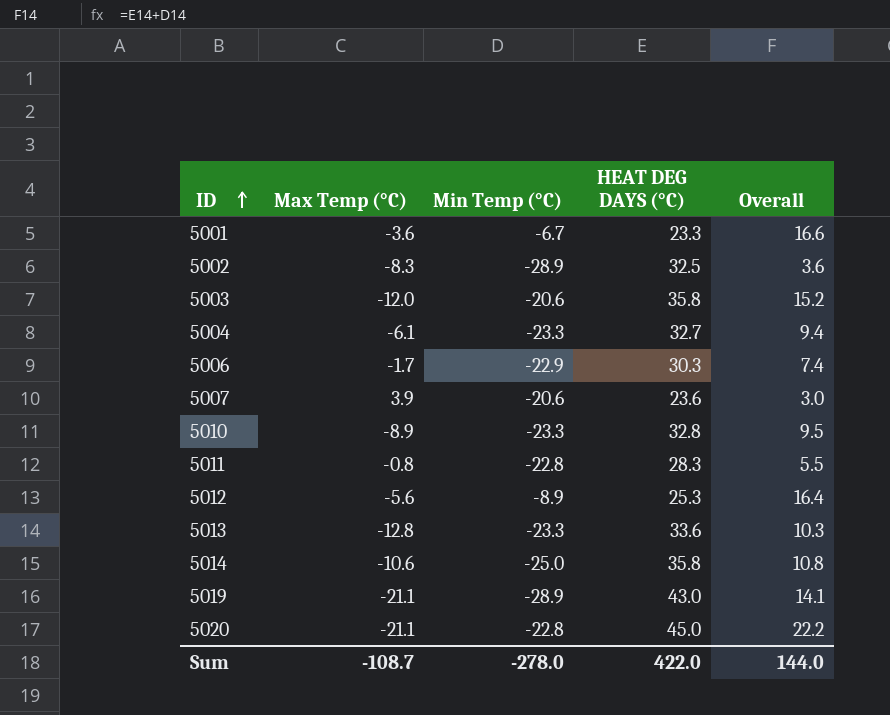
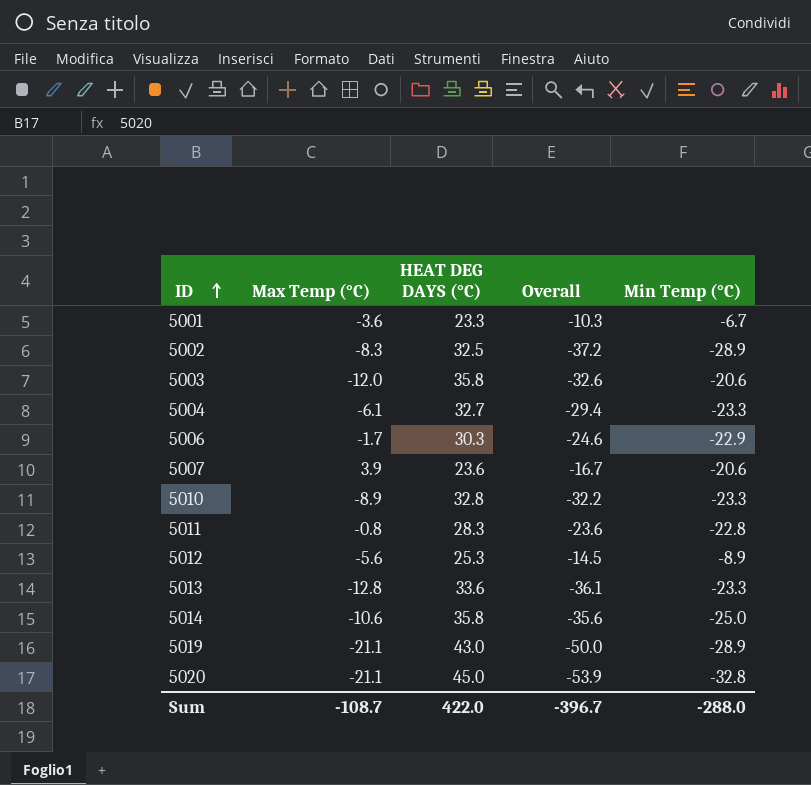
column Overall | formula: [Min Temp (°C)] + [HEAT DEG DAYS (°C)] -> [Max Temp (°C)] + [Min Temp (°C)]
column Min Temp (°C) | position: 3 -> 5
5020 | Min Temp (°C): -22.8 -> -32.8
Sum | Overall: 144.0 -> -396.7
Sum | Min Temp (°C): -278.0 -> -288.0

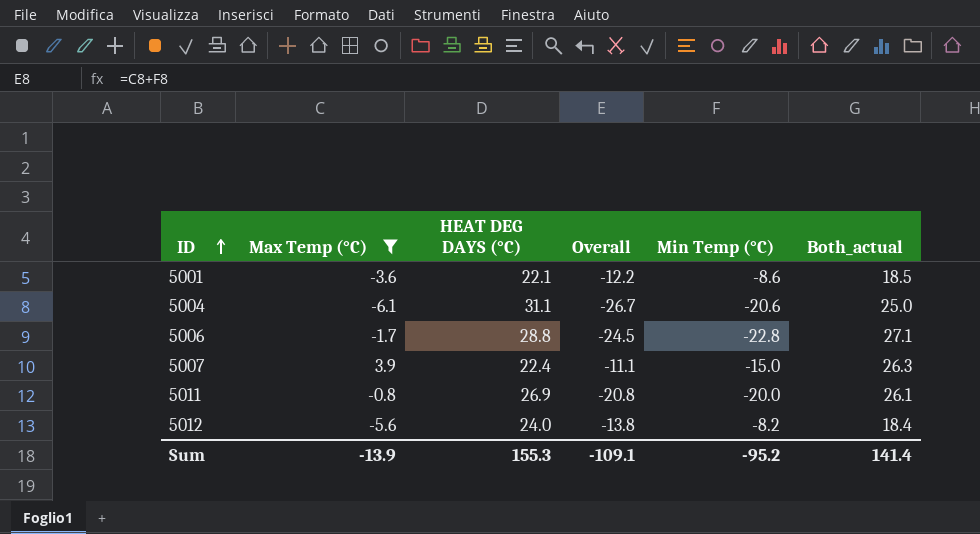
filter: none -> Max Temp (°C) >= -6.1
column Both_actual | formula: none -> [Max Temp (°C)] + [HEAT DEG DAYS (°C)]
5001 | HEAT DEG DAYS (°C): 23.3 -> 22.1
5001 | Overall: -10.3 -> -12.2
5001 | Min Temp (°C): -6.7 -> -8.6
5004 | HEAT DEG DAYS (°C): 32.7 -> 31.1
5004 | Overall: -29.4 -> -26.7
5004 | Min Temp (°C): -23.3 -> -20.6
5006 | HEAT DEG DAYS (°C): 30.3 -> 28.8
5006 | Overall: -24.6 -> -24.5
5006 | Min Temp (°C): -22.9 -> -22.8
5007 | HEAT DEG DAYS (°C): 23.6 -> 22.4
5007 | Overall: -16.7 -> -11.1
5007 | Min Temp (°C): -20.6 -> -15.0
5011 | HEAT DEG DAYS (°C): 28.3 -> 26.9
5011 | Overall: -23.6 -> -20.8
5011 | Min Temp (°C): -22.8 -> -20.0
5012 | HEAT DEG DAYS (°C): 25.3 -> 24.0
5012 | Overall: -14.5 -> -13.8
5012 | Min Temp (°C): -8.9 -> -8.2
Sum | Max Temp (°C): -108.7 -> -13.9
Sum | HEAT DEG DAYS (°C): 422.0 -> 155.3
Sum | Overall: -396.7 -> -109.1
Sum | Min Temp (°C): -288.0 -> -95.2

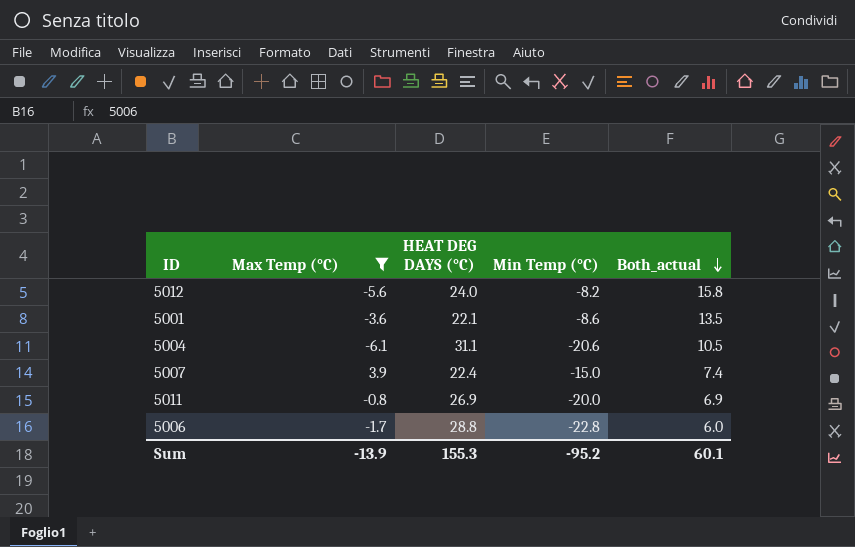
row order: ID ascending -> Both_actual descending
column Overall | formula: [Max Temp (°C)] + [Min Temp (°C)] -> none
column Both_actual | formula: [Max Temp (°C)] + [HEAT DEG DAYS (°C)] -> [HEAT DEG DAYS (°C)] + [Min Temp (°C)]
Sum | Both_actual: 141.4 -> 60.1

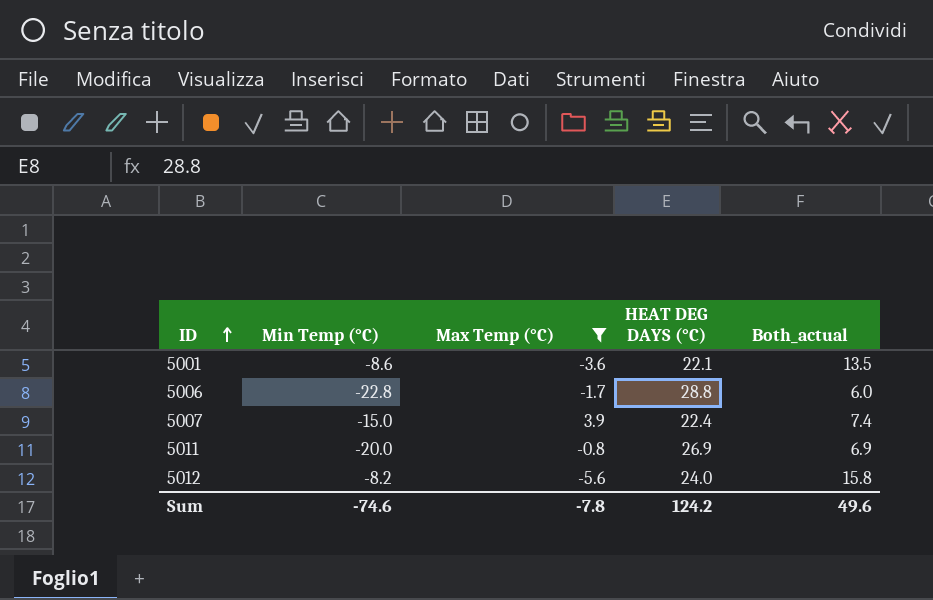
row order: Both_actual descending -> ID ascending
column Min Temp (°C) | position: 4 -> 2
row 5004: -6.1 | 31.1 | -20.6 | 10.5 -> none
Sum | Min Temp (°C): -95.2 -> -74.6
Sum | Max Temp (°C): -13.9 -> -7.8
Sum | HEAT DEG DAYS (°C): 155.3 -> 124.2
Sum | Both_actual: 60.1 -> 49.6

